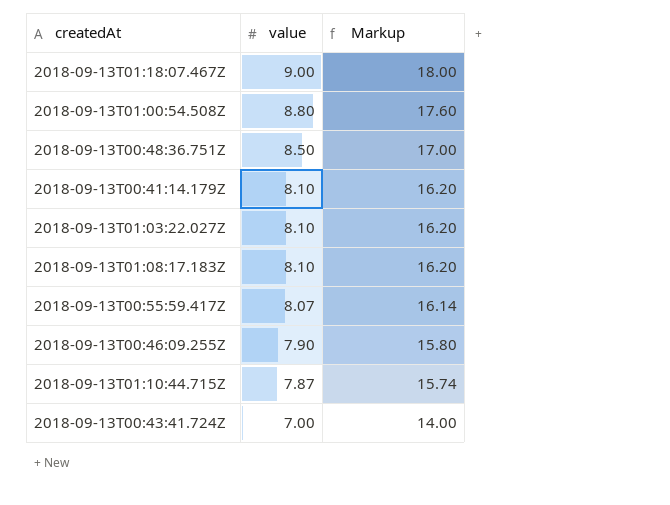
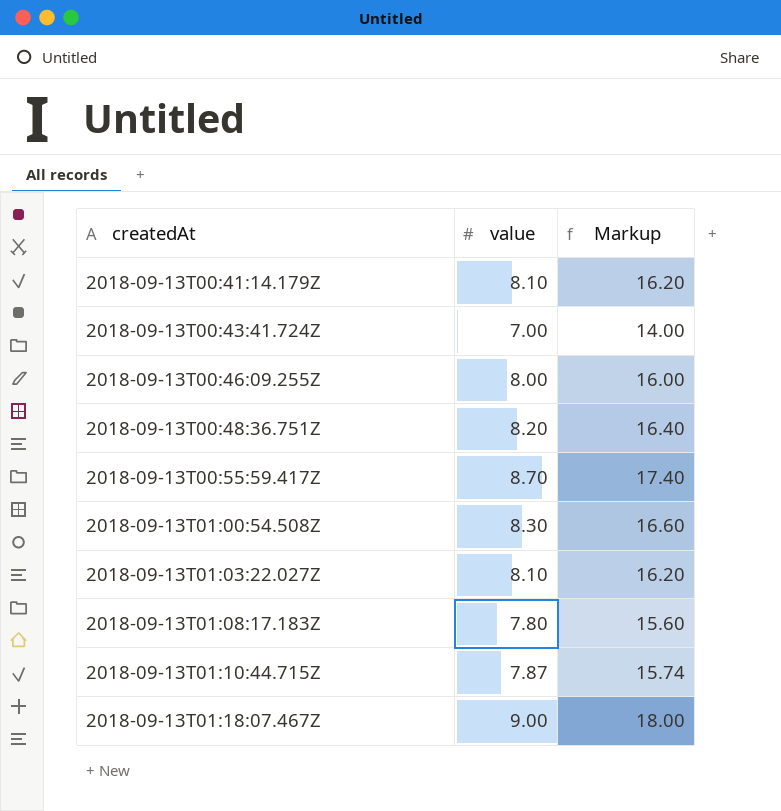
row order: value descending -> createdAt ascending
2018-09-13T00:46:09.255Z | value: 7.90 -> 8.00
2018-09-13T00:46:09.255Z | Markup: 15.80 -> 16.00
2018-09-13T00:48:36.751Z | value: 8.50 -> 8.20
2018-09-13T00:48:36.751Z | Markup: 17.00 -> 16.40
2018-09-13T00:55:59.417Z | value: 8.07 -> 8.70
2018-09-13T00:55:59.417Z | Markup: 16.14 -> 17.40
2018-09-13T01:00:54.508Z | value: 8.80 -> 8.30
2018-09-13T01:00:54.508Z | Markup: 17.60 -> 16.60
2018-09-13T01:08:17.183Z | value: 8.10 -> 7.80
2018-09-13T01:08:17.183Z | Markup: 16.20 -> 15.60

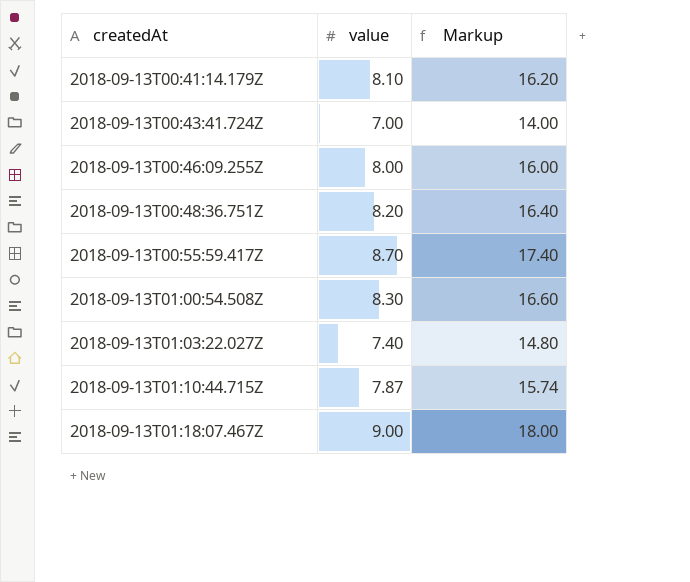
row 2018-09-13T01:08:17.183Z: 7.80 | 15.60 -> none
2018-09-13T01:03:22.027Z | value: 8.10 -> 7.40
2018-09-13T01:03:22.027Z | Markup: 16.20 -> 14.80

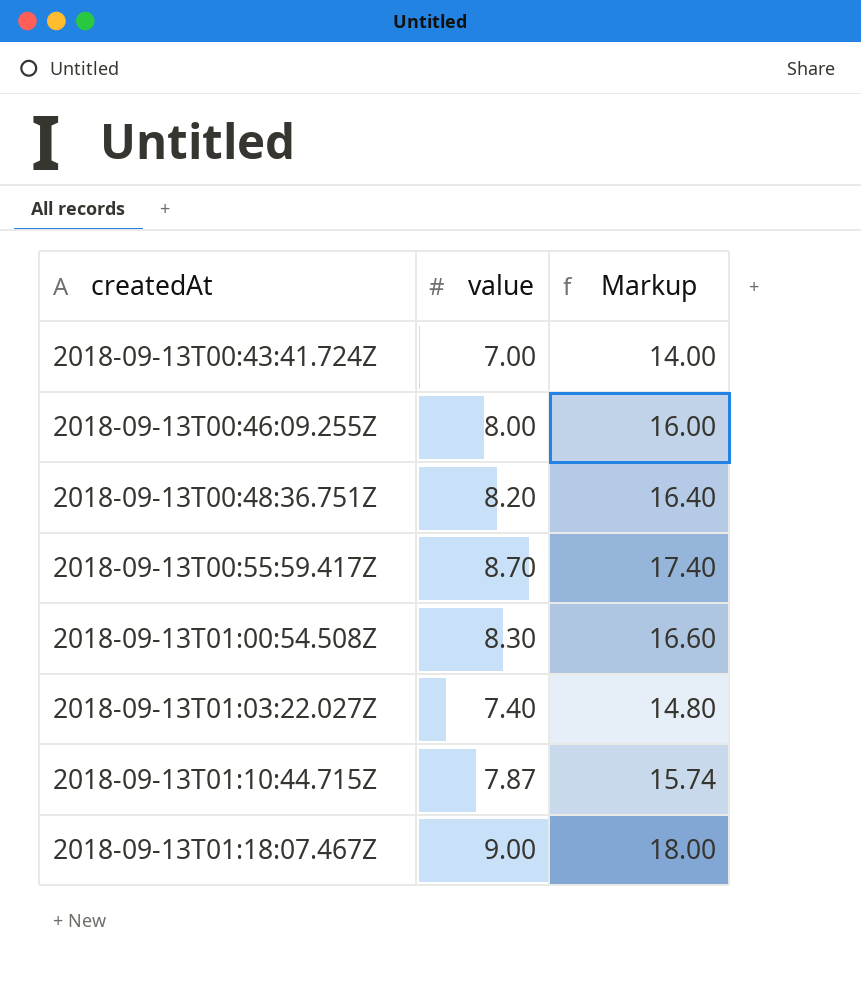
row 2018-09-13T00:41:14.179Z: 8.10 | 16.20 -> none

